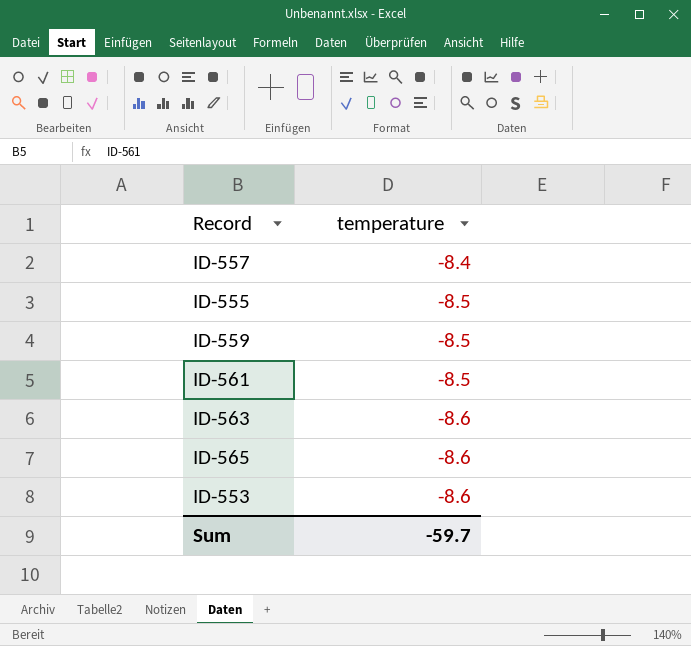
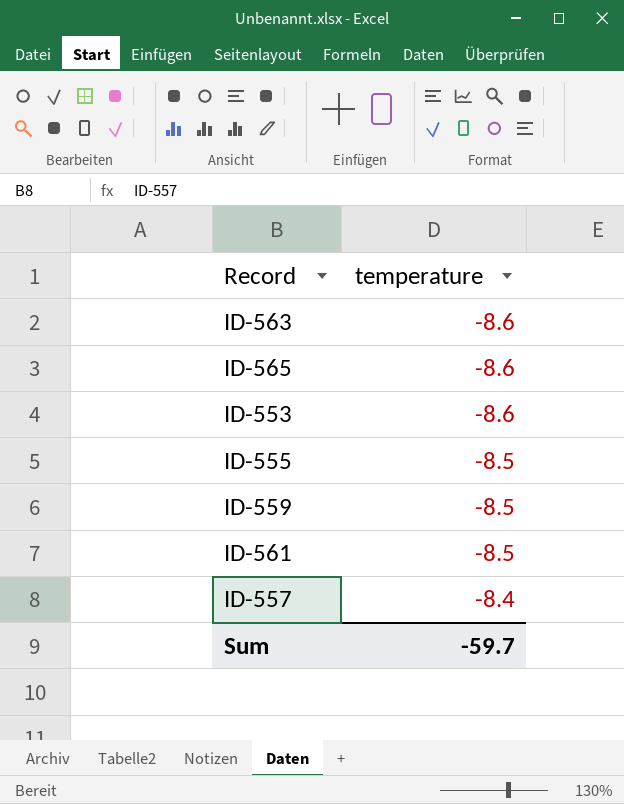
row order: temperature descending -> temperature ascending

